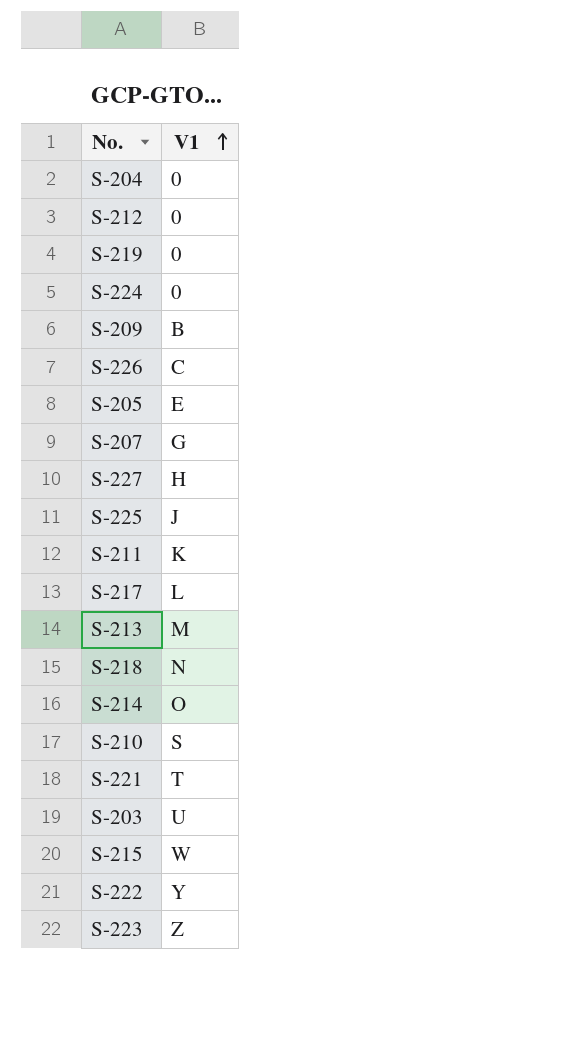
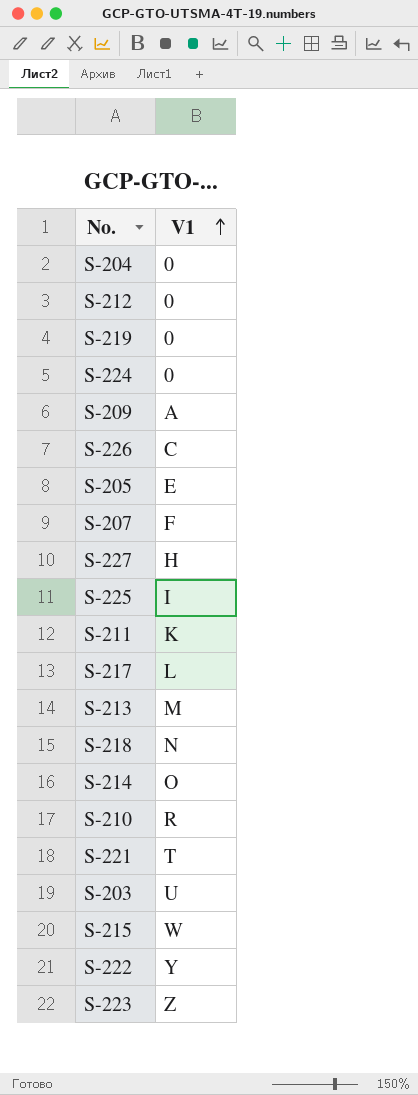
S-209 | V1: B -> A
S-207 | V1: G -> F
S-225 | V1: J -> I
S-210 | V1: S -> R

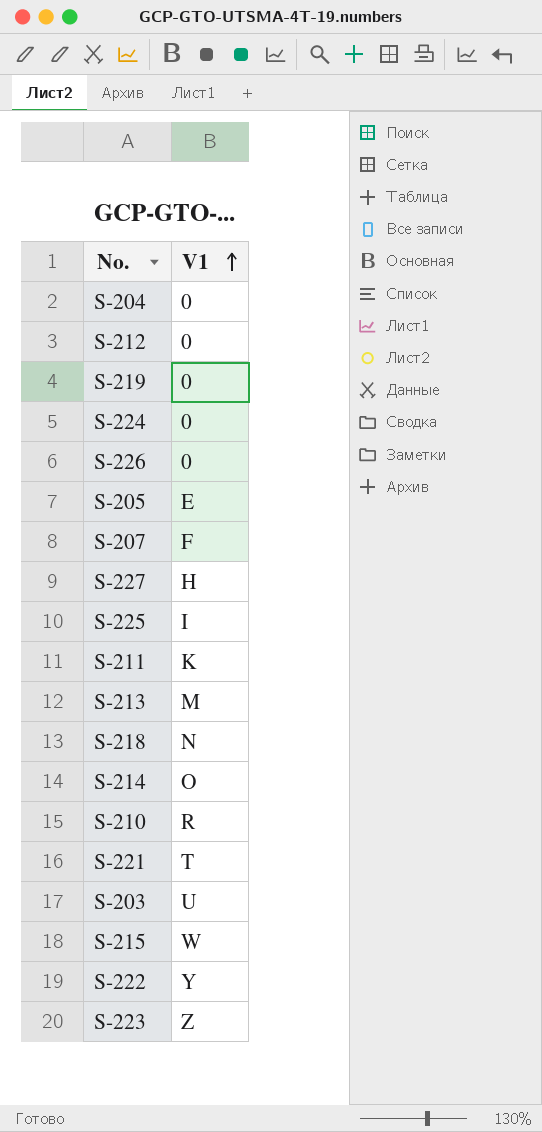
row S-209: A -> none
row S-217: L -> none
S-226 | V1: C -> 0

